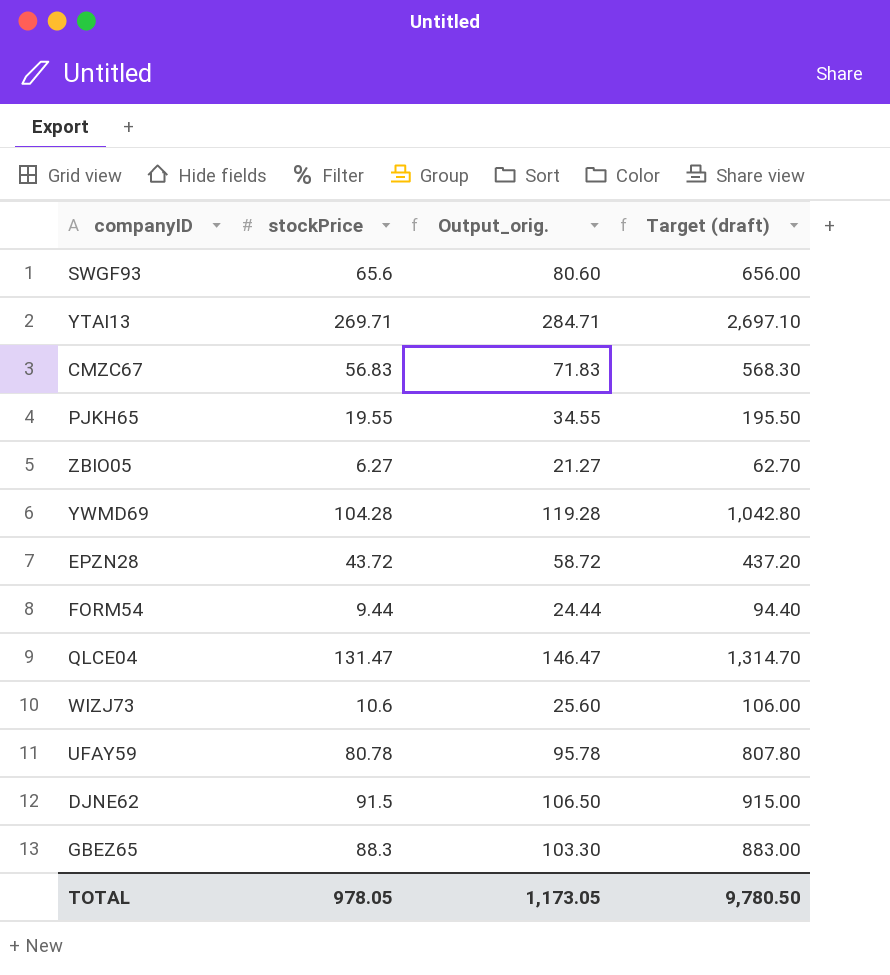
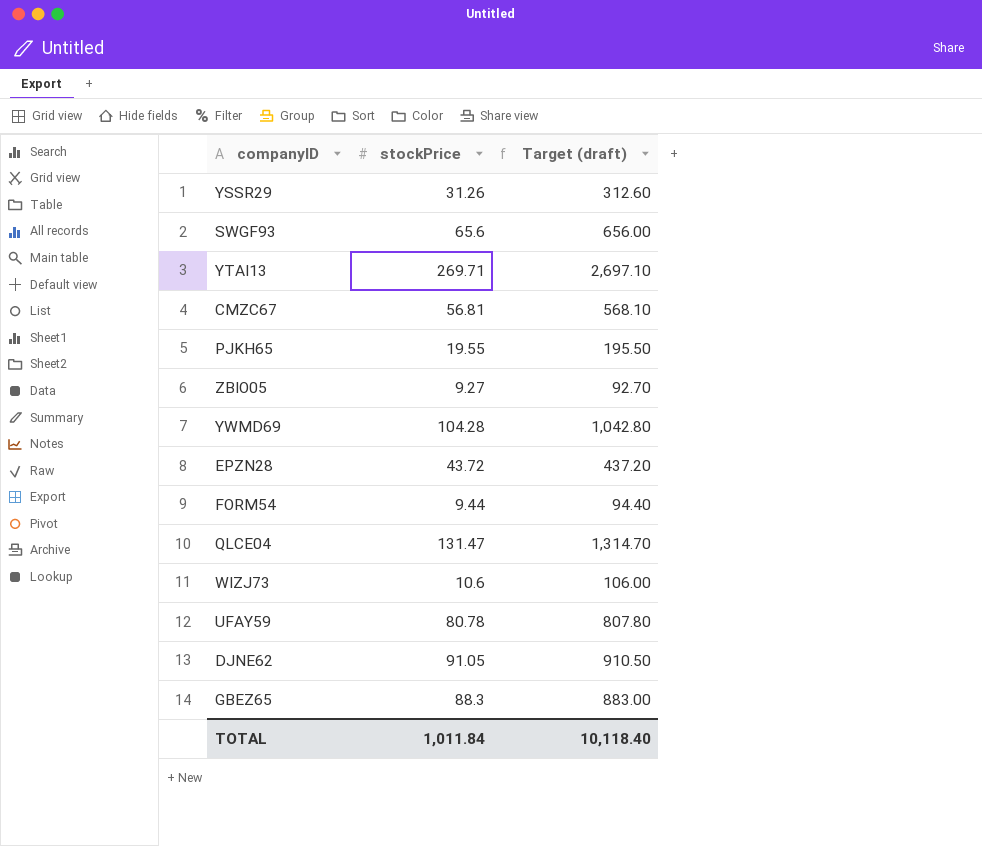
column Output_orig. | formula: [stockPrice] + 15 -> none
row YSSR29: none -> 31.26 | 312.60
CMZC67 | stockPrice: 56.83 -> 56.81
CMZC67 | Target (draft): 568.30 -> 568.10
ZBIO05 | stockPrice: 6.27 -> 9.27
ZBIO05 | Target (draft): 62.70 -> 92.70
DJNE62 | stockPrice: 91.5 -> 91.05
DJNE62 | Target (draft): 915.00 -> 910.50
TOTAL | stockPrice: 978.05 -> 1,011.84
TOTAL | Target (draft): 9,780.50 -> 10,118.40

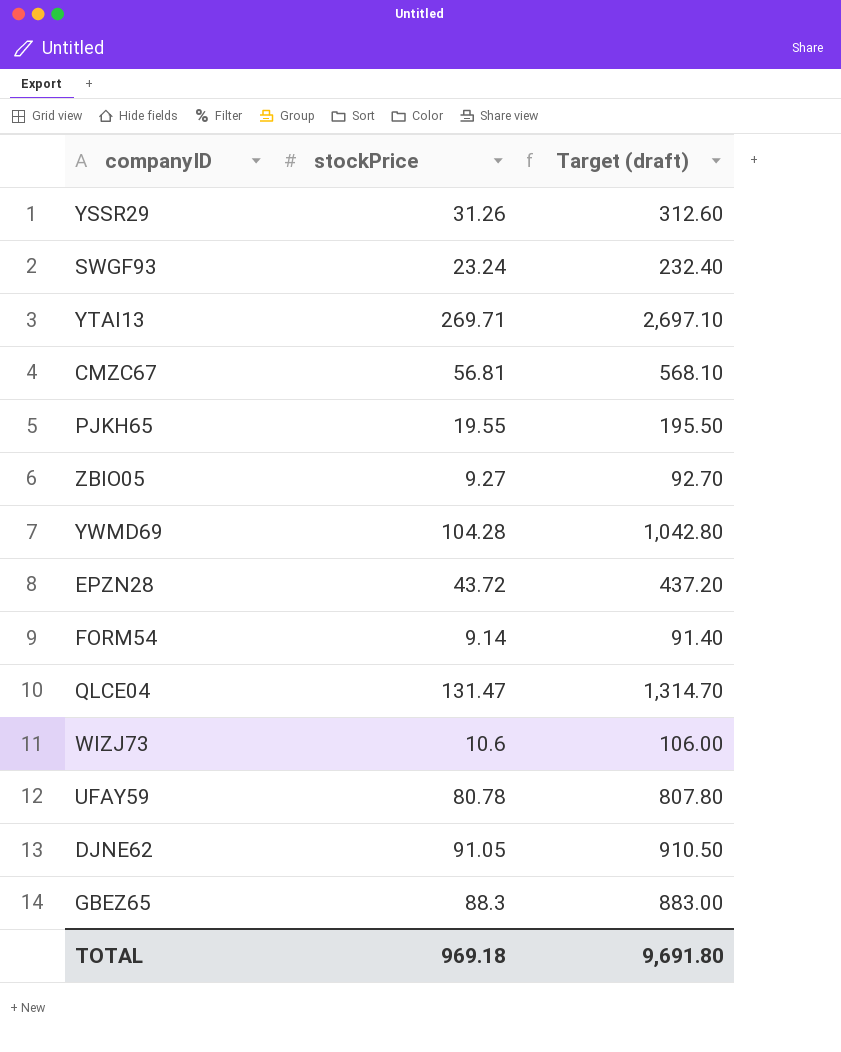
SWGF93 | stockPrice: 65.6 -> 23.24
SWGF93 | Target (draft): 656.00 -> 232.40
FORM54 | stockPrice: 9.44 -> 9.14
FORM54 | Target (draft): 94.40 -> 91.40
TOTAL | stockPrice: 1,011.84 -> 969.18
TOTAL | Target (draft): 10,118.40 -> 9,691.80

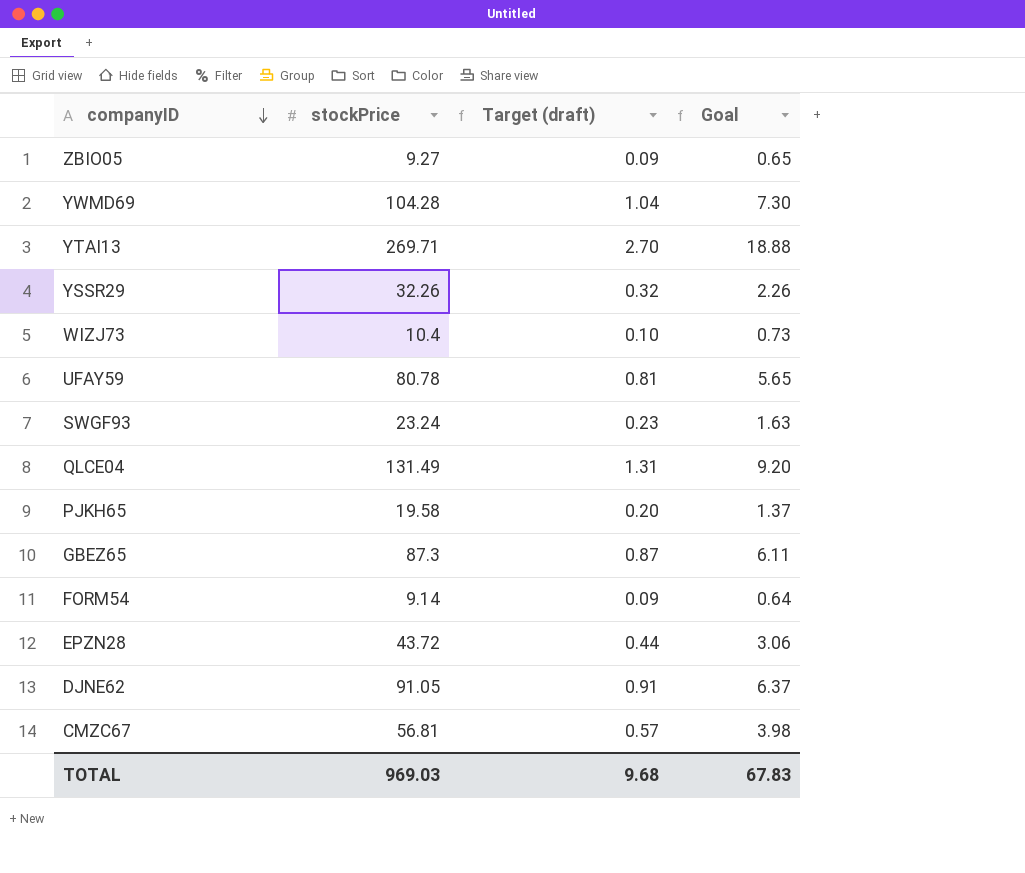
row order: none -> companyID descending
column Target (draft) | formula: [stockPrice] * 10 -> [stockPrice] * 0.01
column Goal | formula: none -> [stockPrice] * 0.07
YSSR29 | stockPrice: 31.26 -> 32.26
WIZJ73 | stockPrice: 10.6 -> 10.4
QLCE04 | stockPrice: 131.47 -> 131.49
PJKH65 | stockPrice: 19.55 -> 19.58
GBEZ65 | stockPrice: 88.3 -> 87.3
TOTAL | stockPrice: 969.18 -> 969.03
TOTAL | Target (draft): 9,691.80 -> 9.68

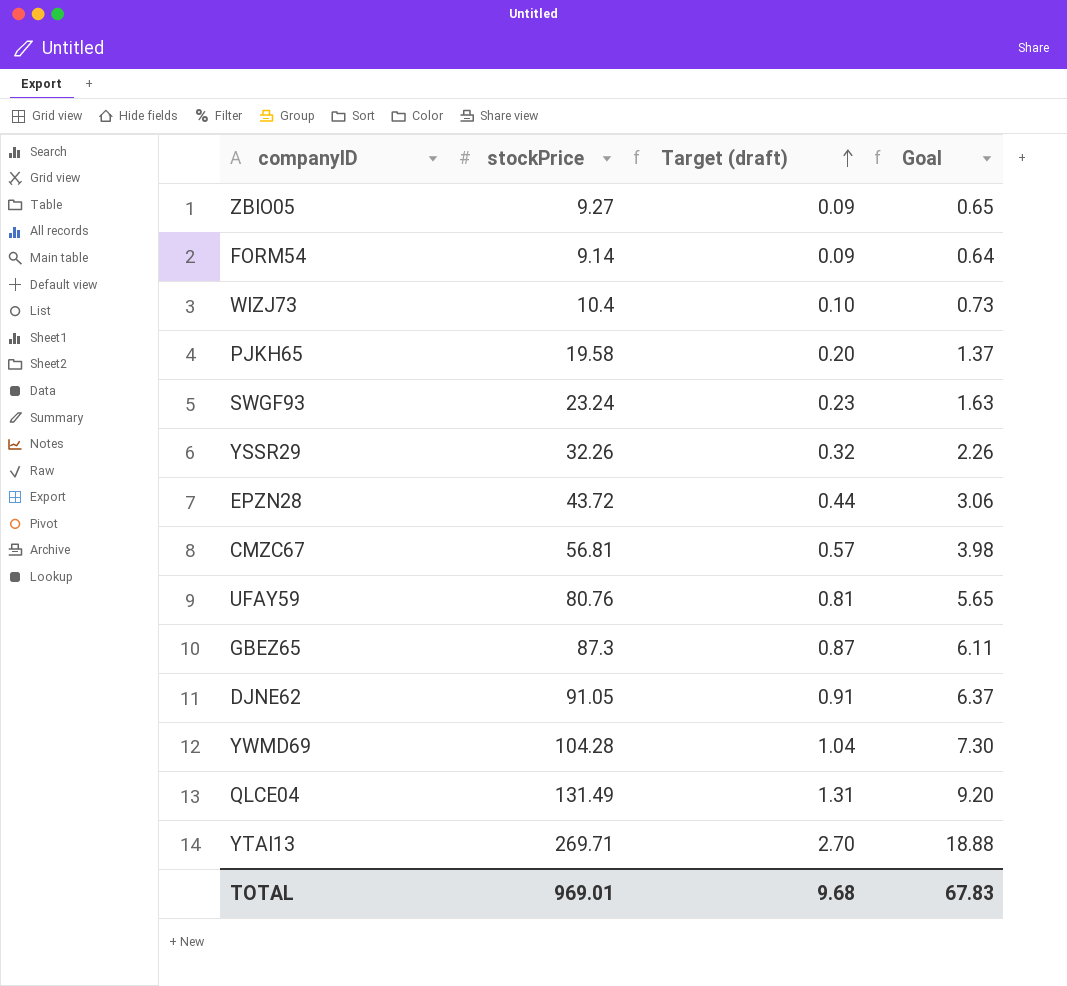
row order: companyID descending -> Target (draft) ascending
UFAY59 | stockPrice: 80.78 -> 80.76
TOTAL | stockPrice: 969.03 -> 969.01

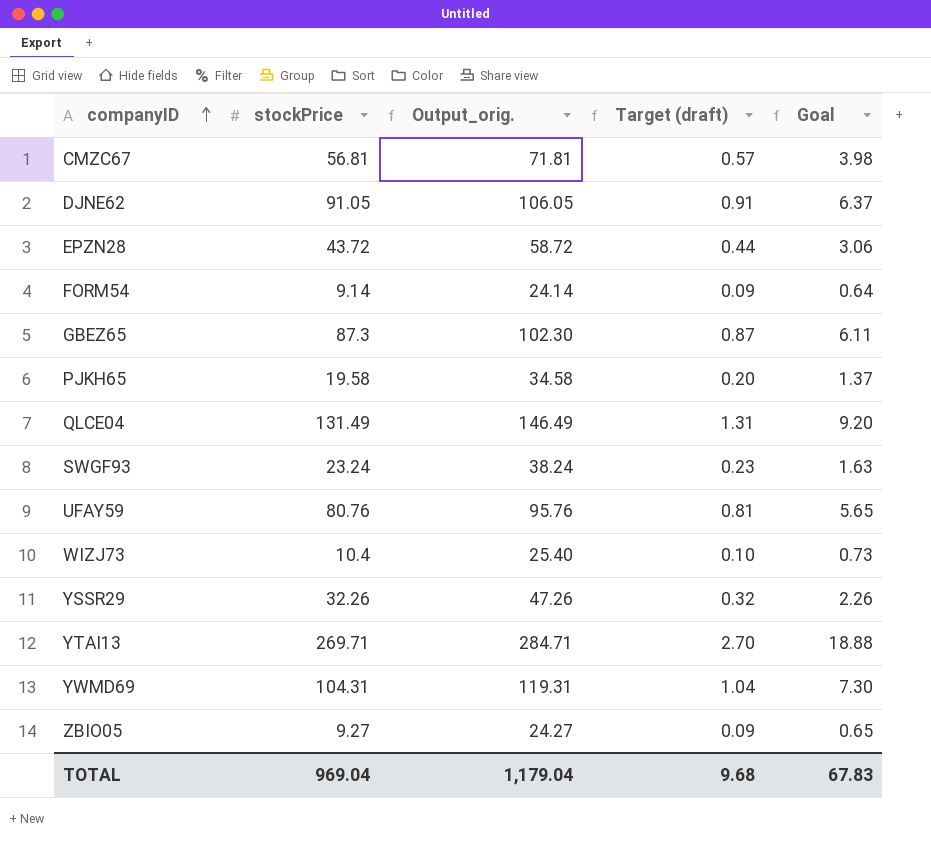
row order: Target (draft) ascending -> companyID ascending
column Output_orig. | formula: none -> [stockPrice] + 15
YWMD69 | stockPrice: 104.28 -> 104.31
TOTAL | stockPrice: 969.01 -> 969.04

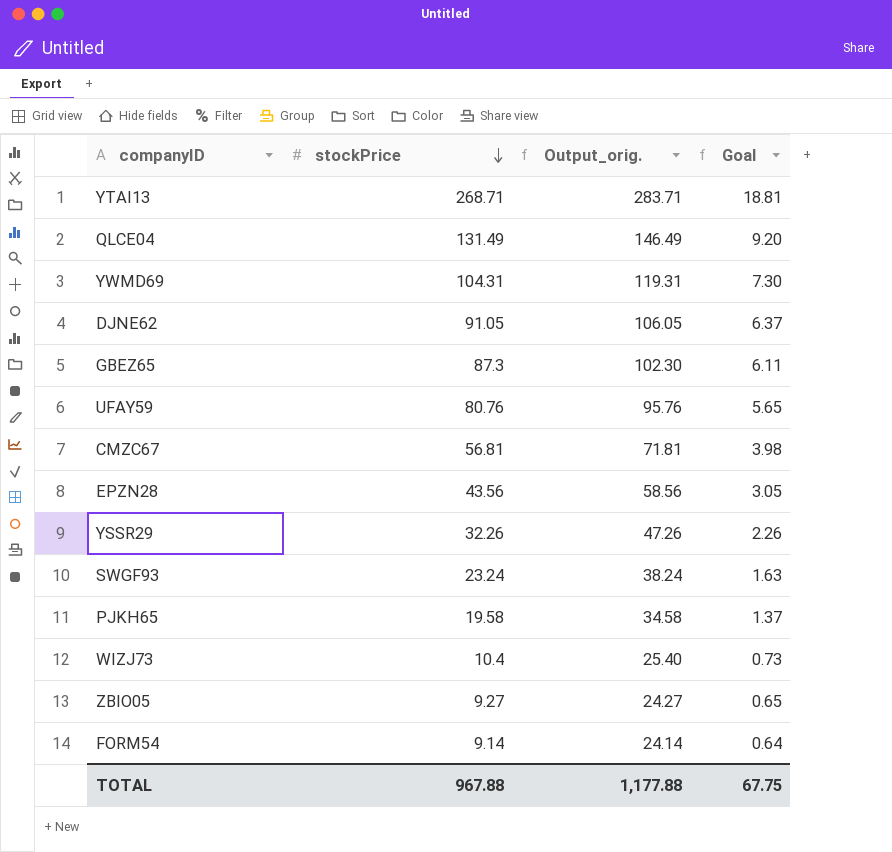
row order: companyID ascending -> stockPrice descending
column Target (draft) | formula: [stockPrice] * 0.01 -> none
YTAI13 | stockPrice: 269.71 -> 268.71
YTAI13 | Output_orig.: 284.71 -> 283.71
YTAI13 | Goal: 18.88 -> 18.81
EPZN28 | stockPrice: 43.72 -> 43.56
EPZN28 | Output_orig.: 58.72 -> 58.56
EPZN28 | Goal: 3.06 -> 3.05
TOTAL | stockPrice: 969.04 -> 967.88
TOTAL | Output_orig.: 1,179.04 -> 1,177.88
TOTAL | Goal: 67.83 -> 67.75

